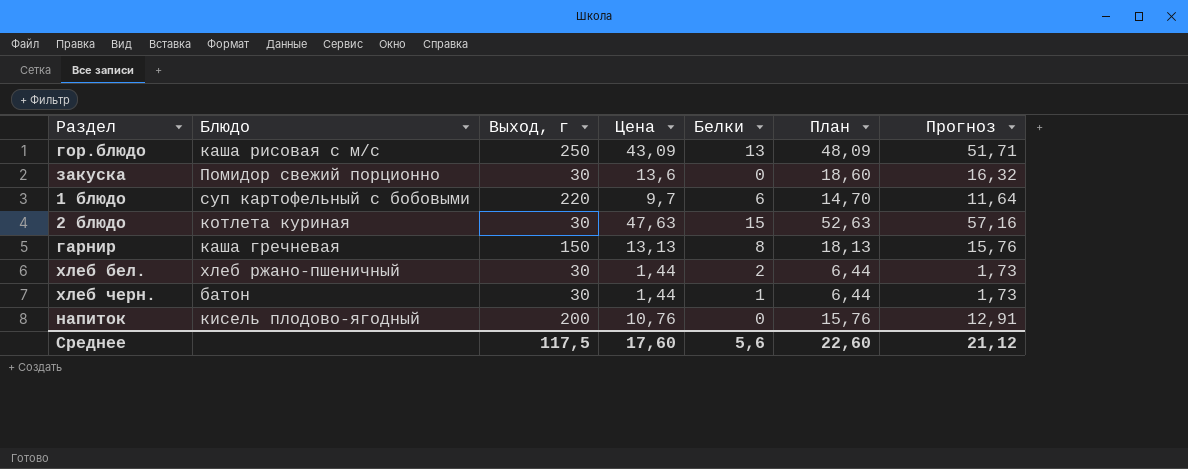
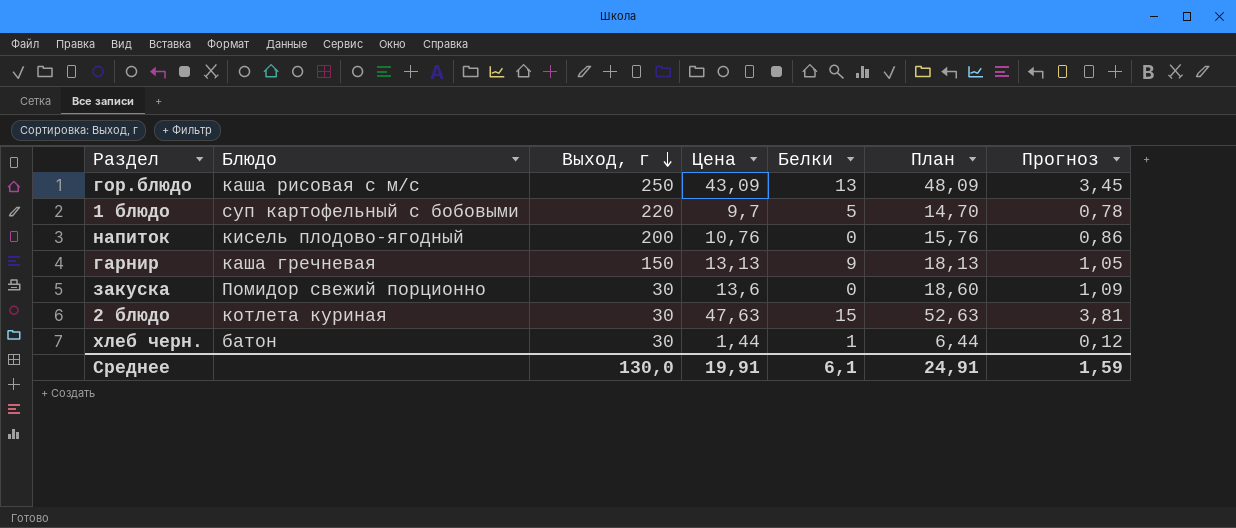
row order: none -> Выход, г descending
column Прогноз | formula: [Цена] * 1,2 -> [Цена] * 0,08
row хлеб бел.: хлеб ржано-пшеничный | 30 | 1,44 | 2 | 6,44 | 1,73 -> none
1 блюдо | Белки: 6 -> 5
гарнир | Белки: 8 -> 9
Среднее | Выход, г: 117,5 -> 130,0
Среднее | Цена: 17,60 -> 19,91
Среднее | Белки: 5,6 -> 6,1
Среднее | План: 22,60 -> 24,91
Среднее | Прогноз: 21,12 -> 1,59

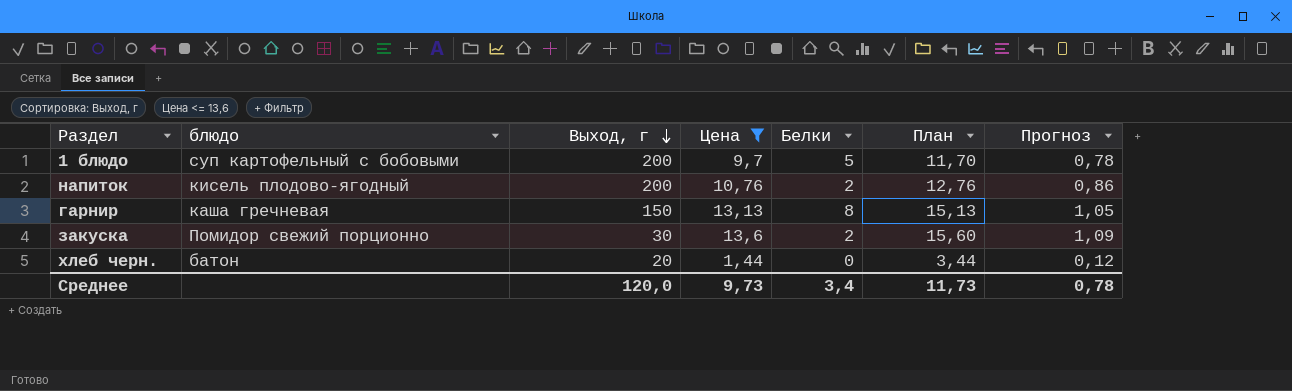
filter: none -> Цена <= 13,6
column name: Блюдо -> блюдо
column План | formula: [Цена] + 5 -> [Цена] + 2
1 блюдо | Выход, г: 220 -> 200
напиток | Белки: 0 -> 2
гарнир | Белки: 9 -> 8
закуска | Белки: 0 -> 2
хлеб черн. | Выход, г: 30 -> 20
хлеб черн. | Белки: 1 -> 0
Среднее | Выход, г: 130,0 -> 120,0
Среднее | Цена: 19,91 -> 9,73
Среднее | Белки: 6,1 -> 3,4
Среднее | План: 24,91 -> 11,73
Среднее | Прогноз: 1,59 -> 0,78

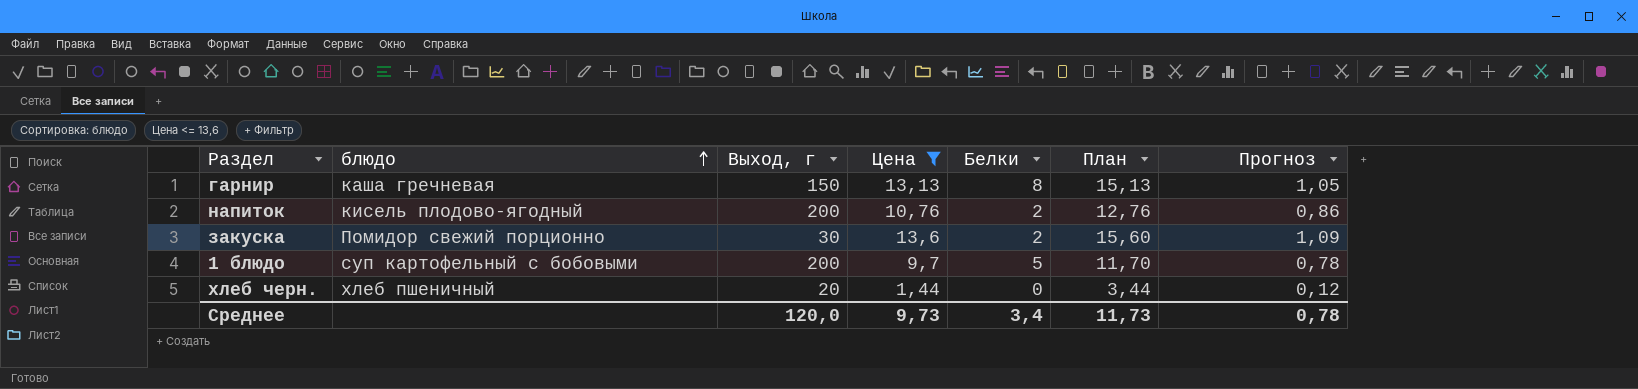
row order: Выход, г descending -> блюдо ascending
хлеб черн. | блюдо: батон -> хлеб пшеничный

